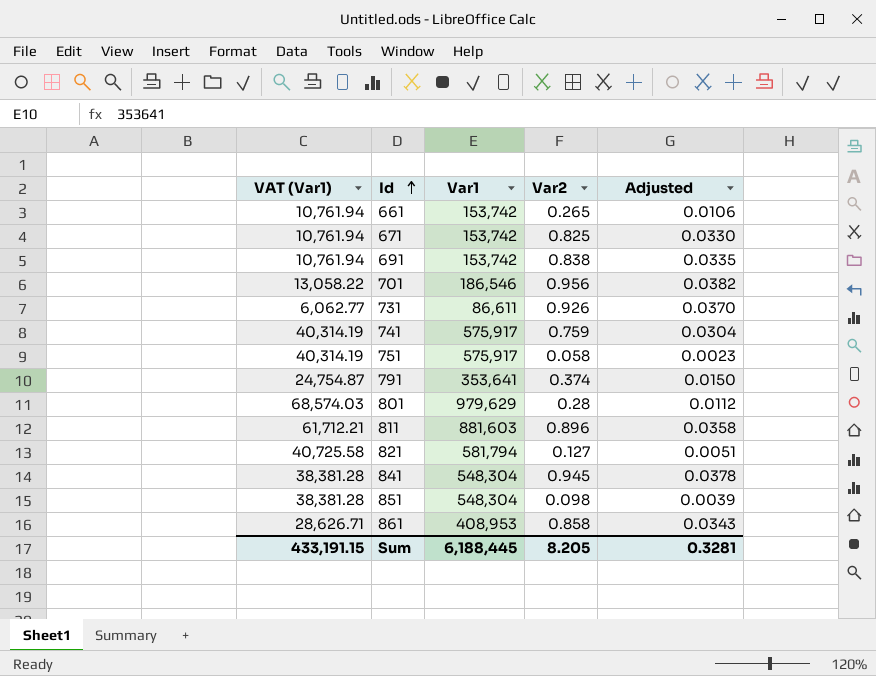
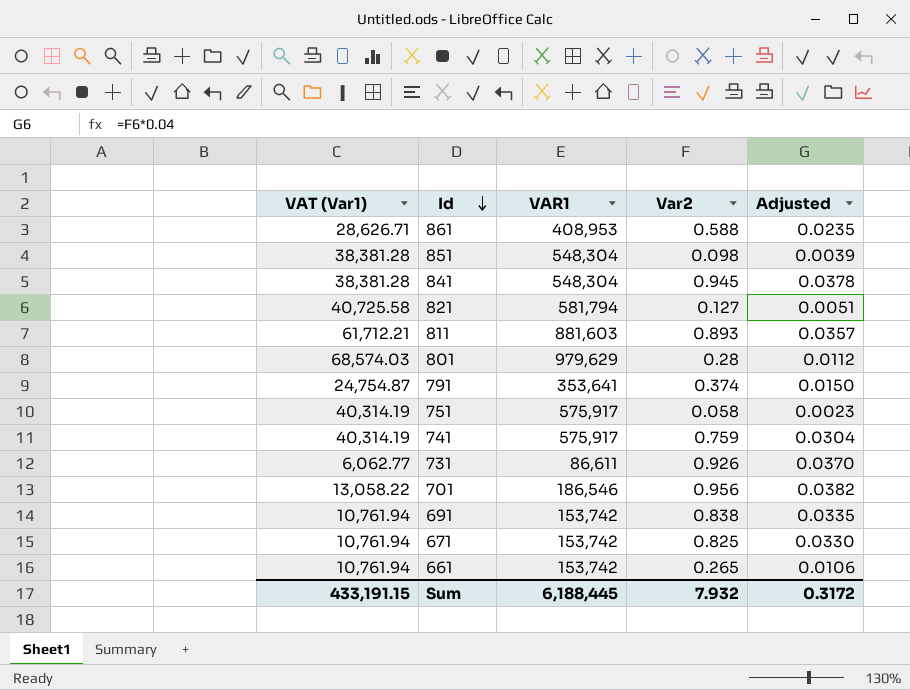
row order: Id ascending -> Id descending
column name: Var1 -> VAR1
861 | Var2: 0.858 -> 0.588
861 | Adjusted: 0.0343 -> 0.0235
811 | Var2: 0.896 -> 0.893
811 | Adjusted: 0.0358 -> 0.0357
Sum | Var2: 8.205 -> 7.932
Sum | Adjusted: 0.3281 -> 0.3172

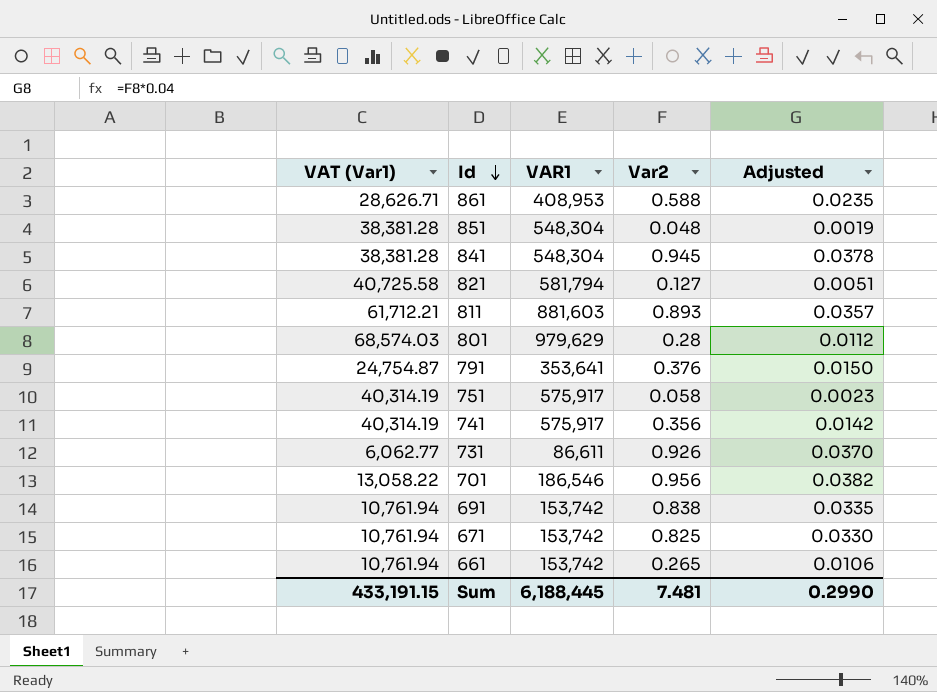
851 | Var2: 0.098 -> 0.048
851 | Adjusted: 0.0039 -> 0.0019
791 | Var2: 0.374 -> 0.376
741 | Var2: 0.759 -> 0.356
741 | Adjusted: 0.0304 -> 0.0142
Sum | Var2: 7.932 -> 7.481
Sum | Adjusted: 0.3172 -> 0.2990

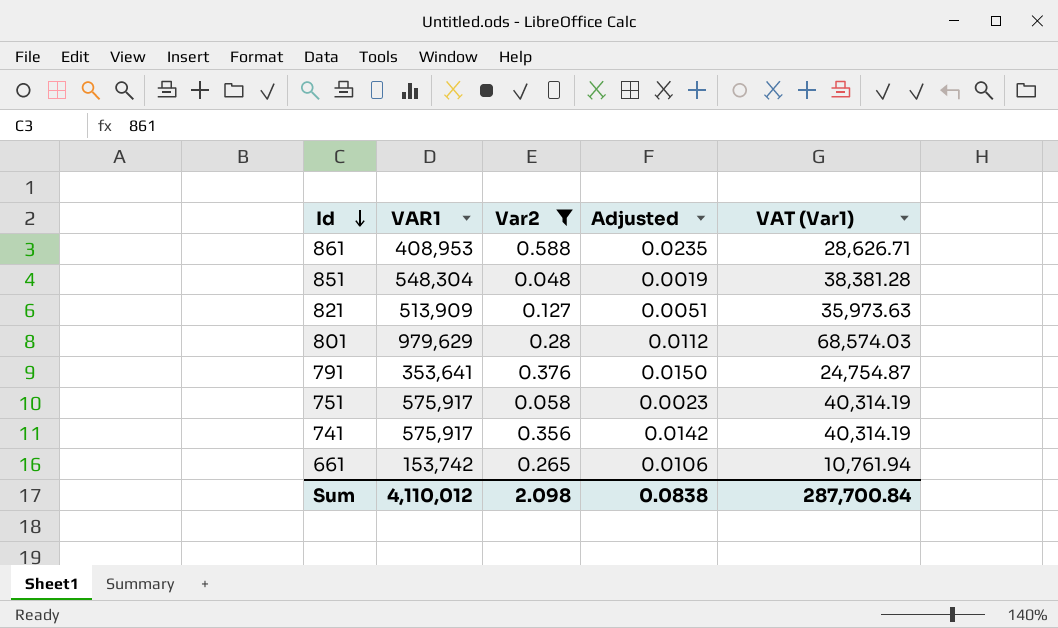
filter: none -> Var2 <= 0.588
column VAT (Var1) | position: 1 -> 5
821 | VAR1: 581,794 -> 513,909
821 | VAT (Var1): 40,725.58 -> 35,973.63
Sum | VAR1: 6,188,445 -> 4,110,012
Sum | Var2: 7.481 -> 2.098
Sum | Adjusted: 0.2990 -> 0.0838
Sum | VAT (Var1): 433,191.15 -> 287,700.84

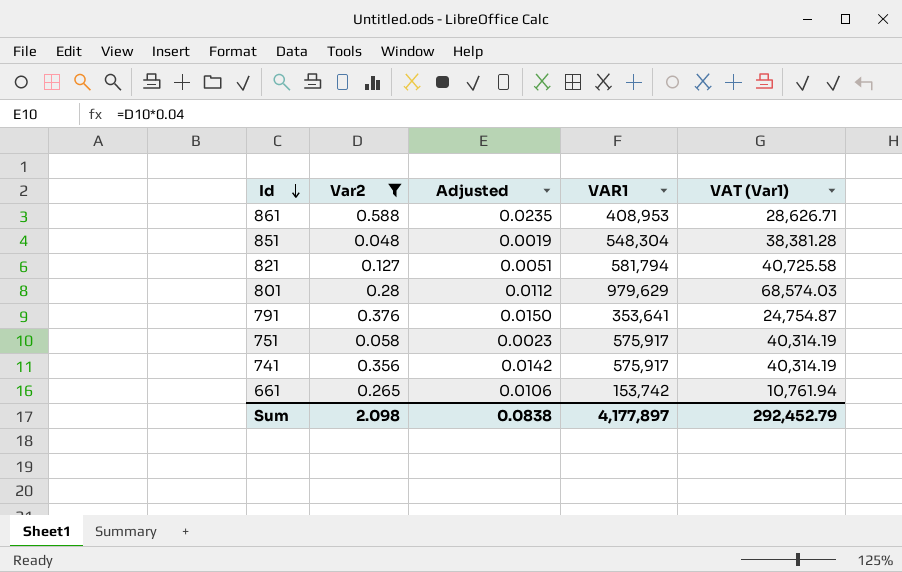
column VAR1 | position: 2 -> 4
821 | VAR1: 513,909 -> 581,794
821 | VAT (Var1): 35,973.63 -> 40,725.58
Sum | VAR1: 4,110,012 -> 4,177,897
Sum | VAT (Var1): 287,700.84 -> 292,452.79

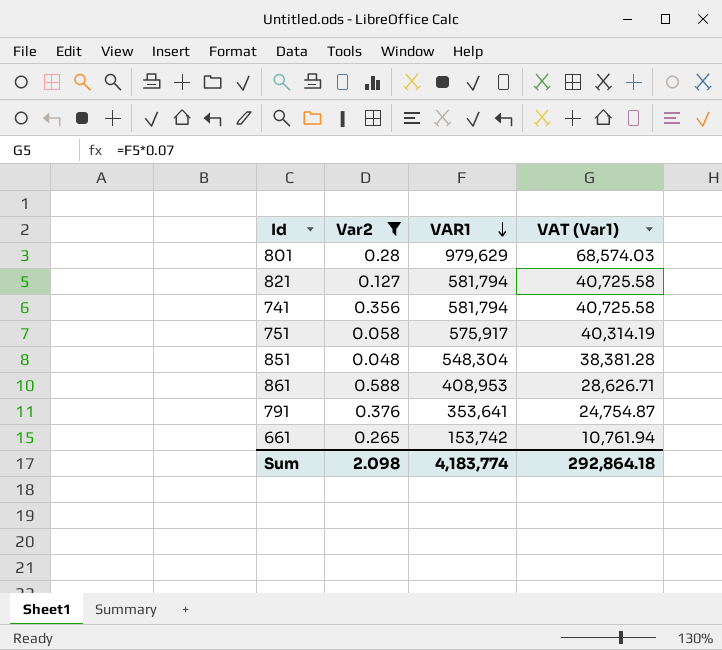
row order: Id descending -> VAR1 descending
column Adjusted | formula: [Var2] * 0.04 -> none
741 | VAR1: 575,917 -> 581,794
741 | VAT (Var1): 40,314.19 -> 40,725.58
Sum | VAR1: 4,177,897 -> 4,183,774
Sum | VAT (Var1): 292,452.79 -> 292,864.18

